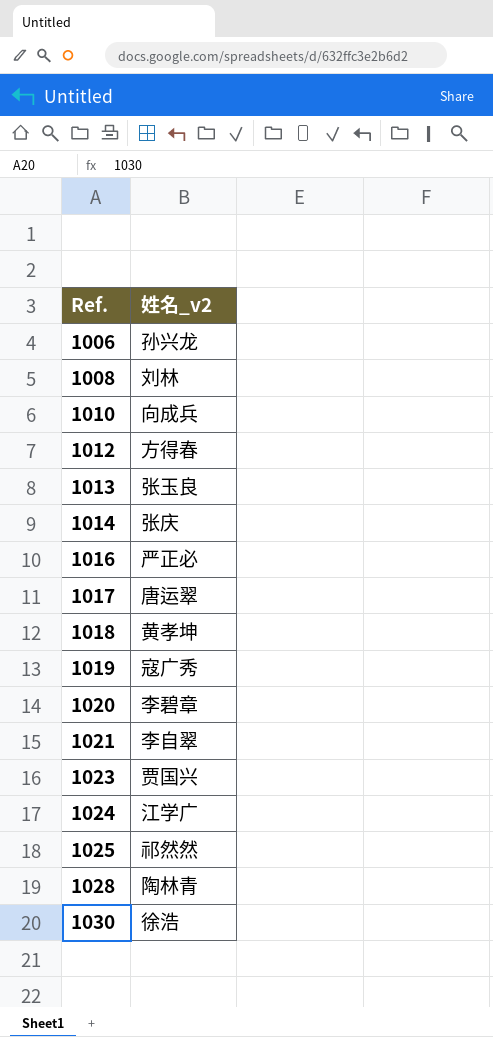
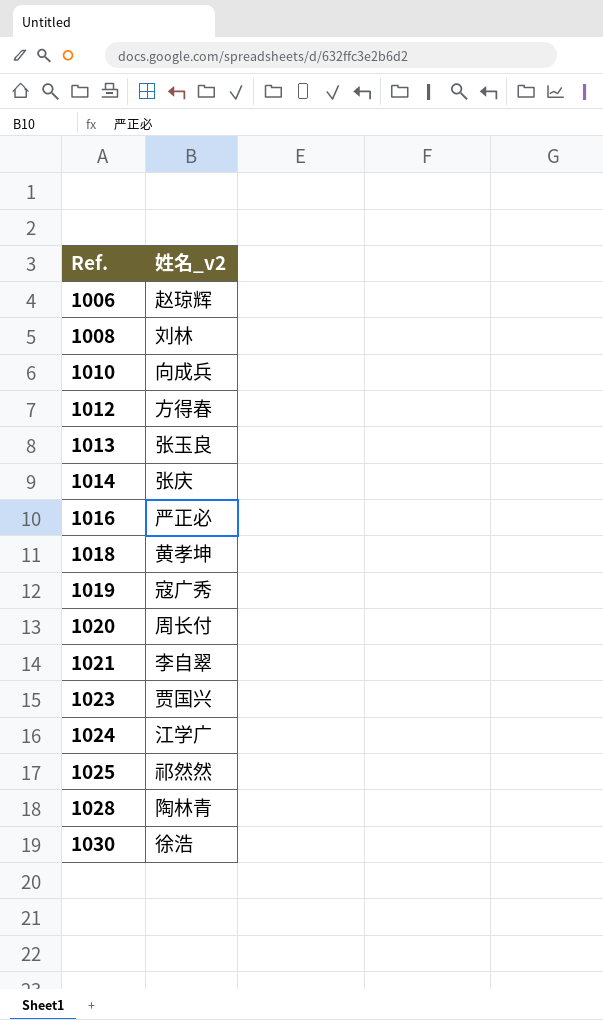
row 1017: 唐运翠 -> none
1006 | 姓名_v2: 孙兴龙 -> 赵琼辉
1020 | 姓名_v2: 李碧章 -> 周长付

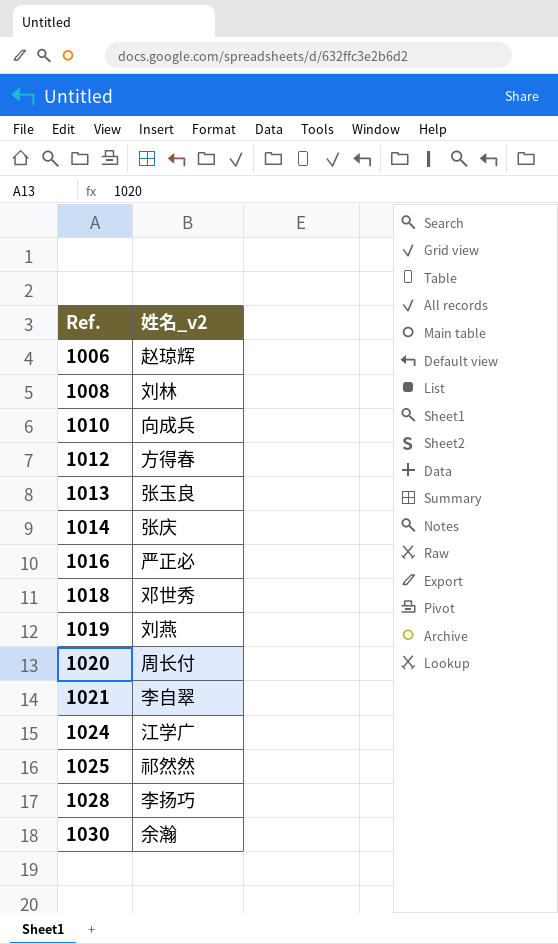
row 1023: 贾国兴 -> none
1018 | 姓名_v2: 黄孝坤 -> 邓世秀
1019 | 姓名_v2: 寇广秀 -> 刘燕
1028 | 姓名_v2: 陶林青 -> 李扬巧
1030 | 姓名_v2: 徐浩 -> 余瀚

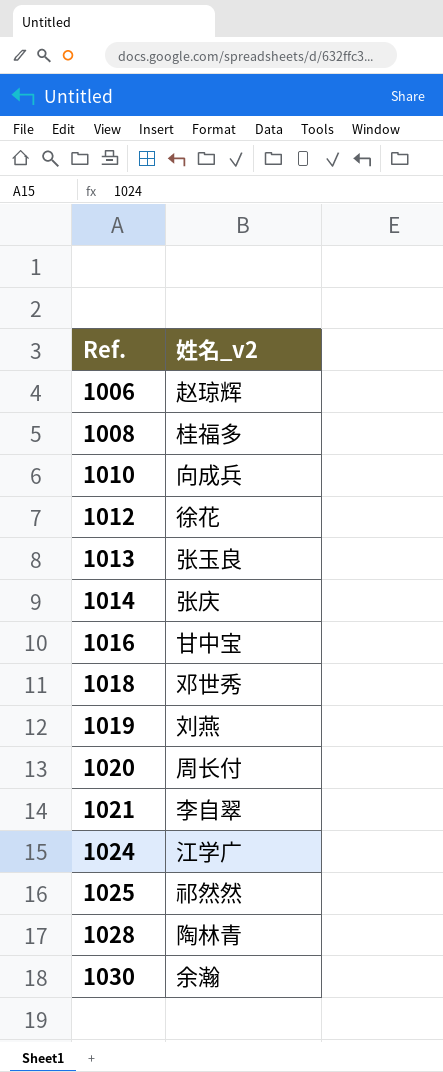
1008 | 姓名_v2: 刘林 -> 桂福多
1012 | 姓名_v2: 方得春 -> 徐花
1016 | 姓名_v2: 严正必 -> 甘中宝
1028 | 姓名_v2: 李扬巧 -> 陶林青

